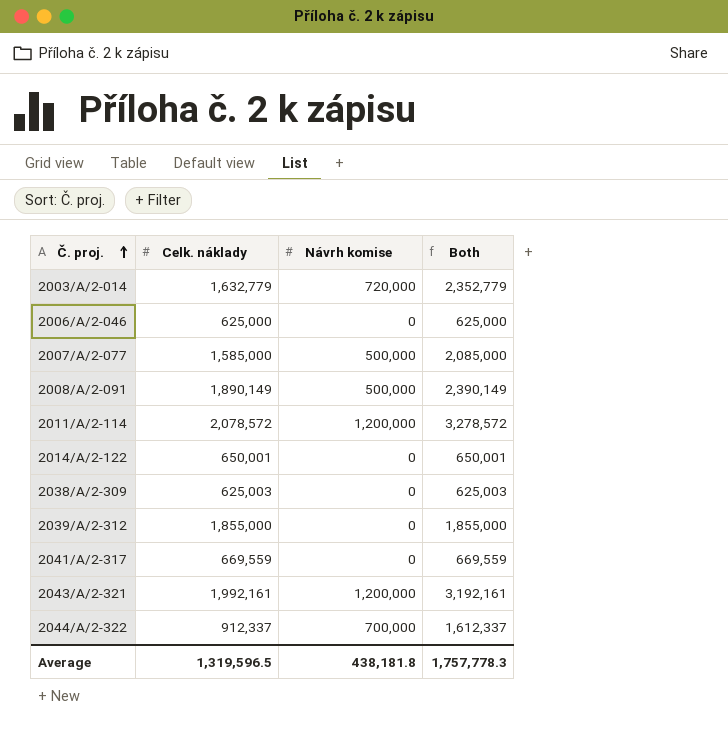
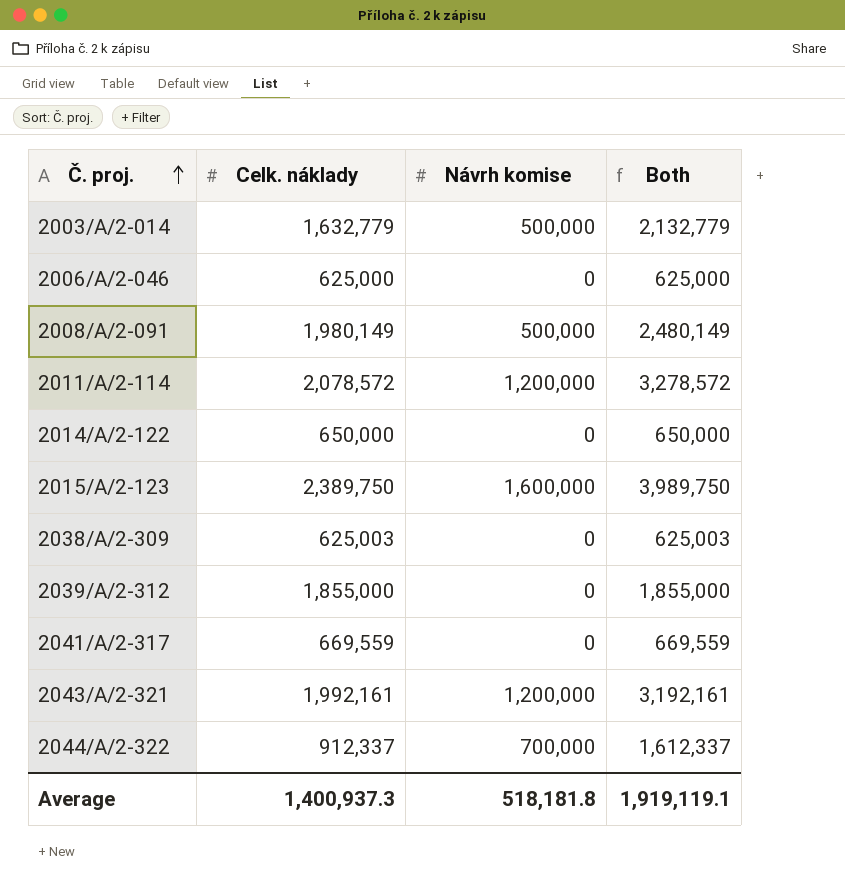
row 2007/A/2-077: 1,585,000 | 500,000 | 2,085,000 -> none
2003/A/2-014 | Návrh komise: 720,000 -> 500,000
2003/A/2-014 | Both: 2,352,779 -> 2,132,779
2008/A/2-091 | Celk. náklady: 1,890,149 -> 1,980,149
2008/A/2-091 | Both: 2,390,149 -> 2,480,149
2014/A/2-122 | Celk. náklady: 650,001 -> 650,000
2014/A/2-122 | Both: 650,001 -> 650,000
row 2015/A/2-123: none -> 2,389,750 | 1,600,000 | 3,989,750
Average | Celk. náklady: 1,319,596.5 -> 1,400,937.3
Average | Návrh komise: 438,181.8 -> 518,181.8
Average | Both: 1,757,778.3 -> 1,919,119.1

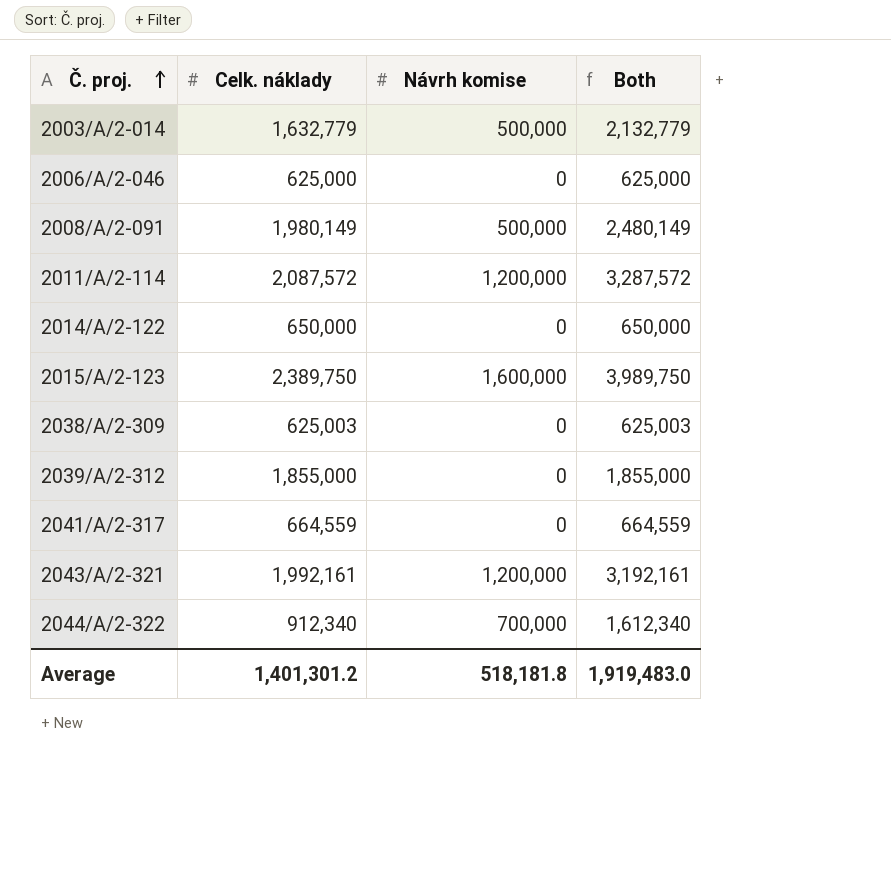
2011/A/2-114 | Celk. náklady: 2,078,572 -> 2,087,572
2011/A/2-114 | Both: 3,278,572 -> 3,287,572
2041/A/2-317 | Celk. náklady: 669,559 -> 664,559
2041/A/2-317 | Both: 669,559 -> 664,559
2044/A/2-322 | Celk. náklady: 912,337 -> 912,340
2044/A/2-322 | Both: 1,612,337 -> 1,612,340
Average | Celk. náklady: 1,400,937.3 -> 1,401,301.2
Average | Both: 1,919,119.1 -> 1,919,483.0

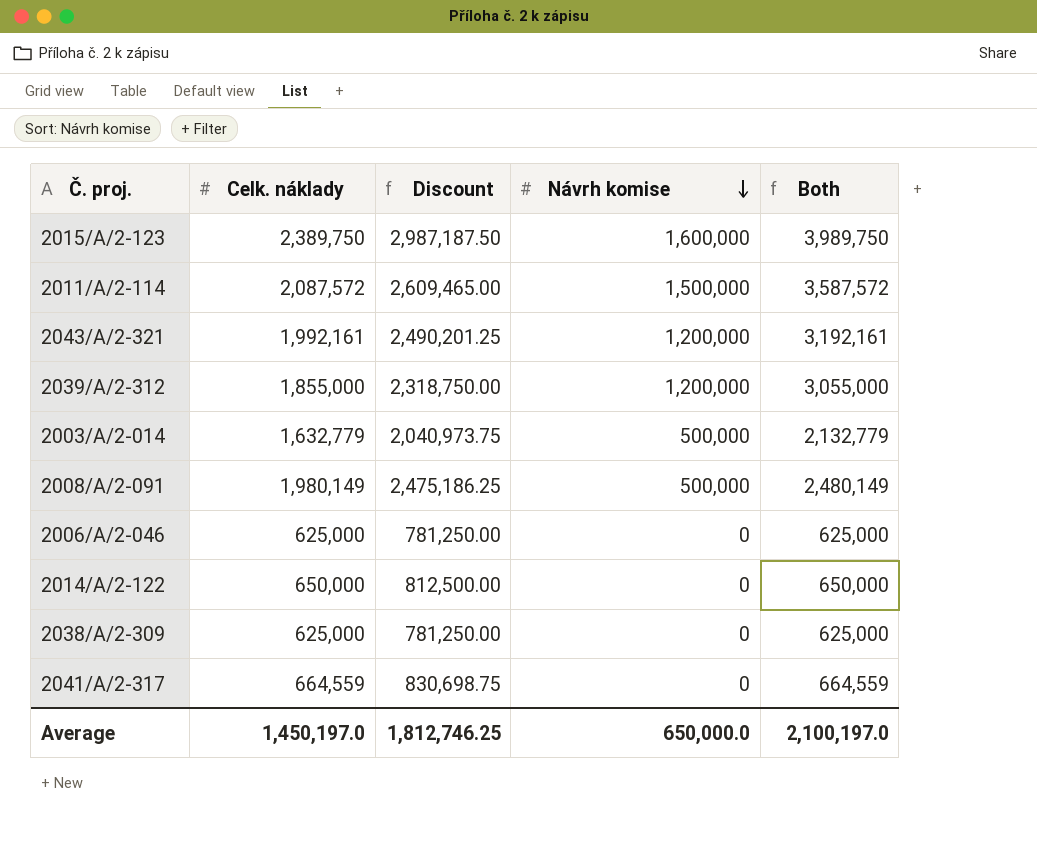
row order: Č. proj. ascending -> Návrh komise descending
column Discount | formula: none -> [Celk. náklady] * 1.25
row 2044/A/2-322: 912,340 | 700,000 | 1,612,340 -> none
2011/A/2-114 | Návrh komise: 1,200,000 -> 1,500,000
2011/A/2-114 | Both: 3,287,572 -> 3,587,572
2039/A/2-312 | Návrh komise: 0 -> 1,200,000
2039/A/2-312 | Both: 1,855,000 -> 3,055,000
2038/A/2-309 | Celk. náklady: 625,003 -> 625,000
2038/A/2-309 | Both: 625,003 -> 625,000
Average | Celk. náklady: 1,401,301.2 -> 1,450,197.0
Average | Návrh komise: 518,181.8 -> 650,000.0
Average | Both: 1,919,483.0 -> 2,100,197.0

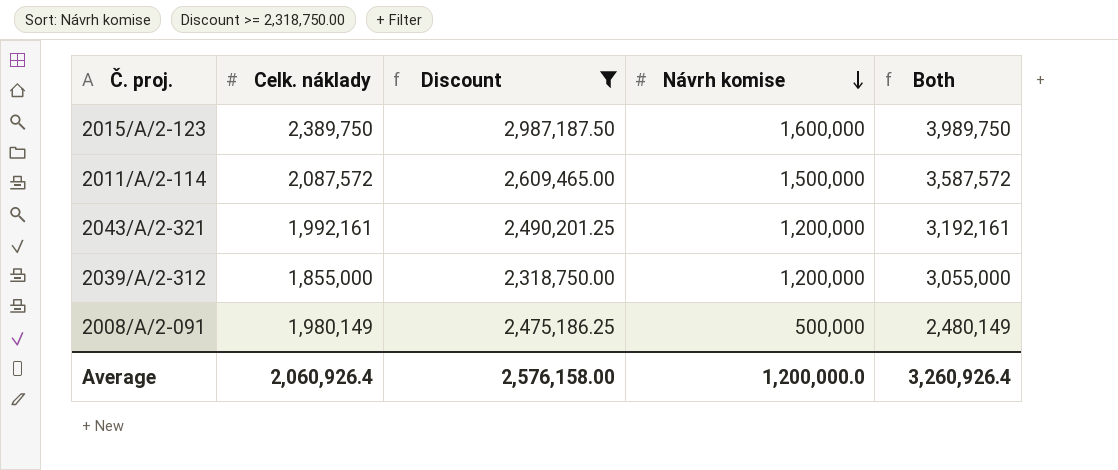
filter: none -> Discount >= 2,318,750.00
Average | Celk. náklady: 1,450,197.0 -> 2,060,926.4
Average | Discount: 1,812,746.25 -> 2,576,158.00
Average | Návrh komise: 650,000.0 -> 1,200,000.0
Average | Both: 2,100,197.0 -> 3,260,926.4

